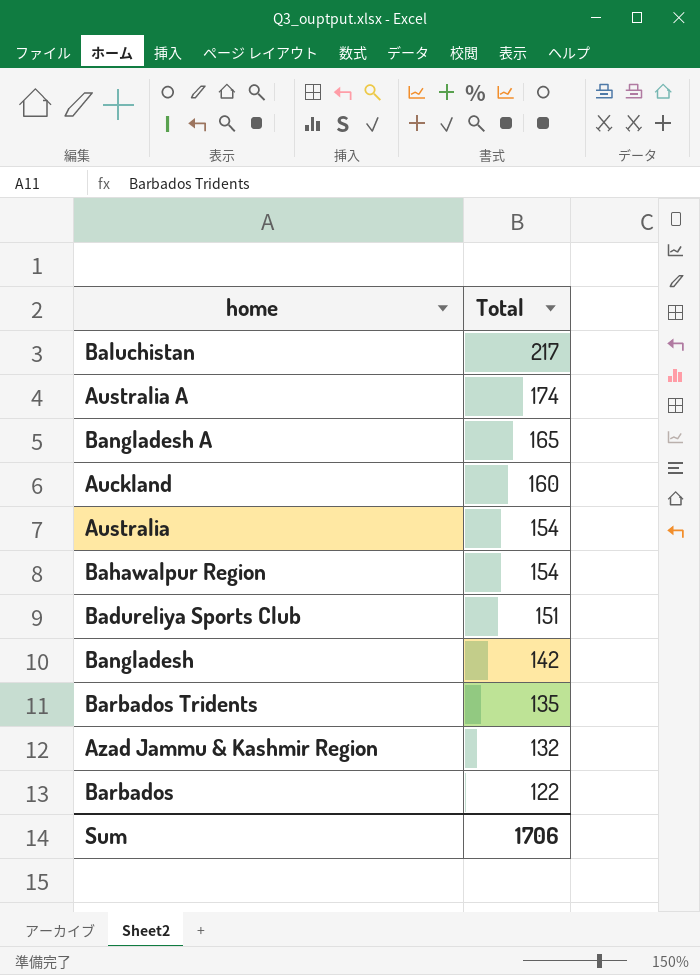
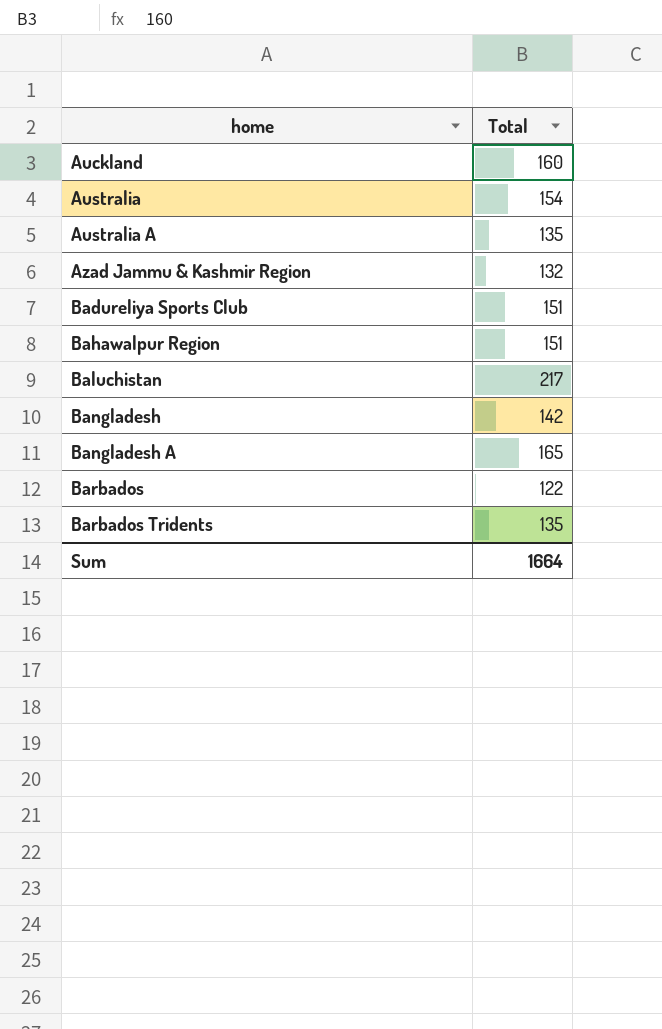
row order: Total descending -> home ascending
Australia A | Total: 174 -> 135
Bahawalpur Region | Total: 154 -> 151
Sum | Total: 1706 -> 1664

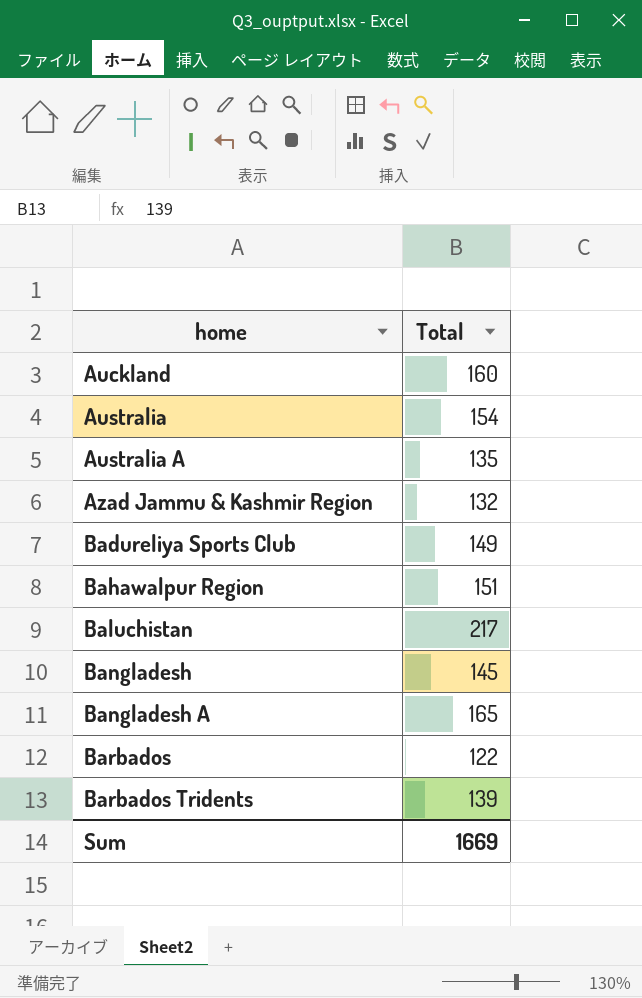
Badureliya Sports Club | Total: 151 -> 149
Bangladesh | Total: 142 -> 145
Barbados Tridents | Total: 135 -> 139
Sum | Total: 1664 -> 1669

